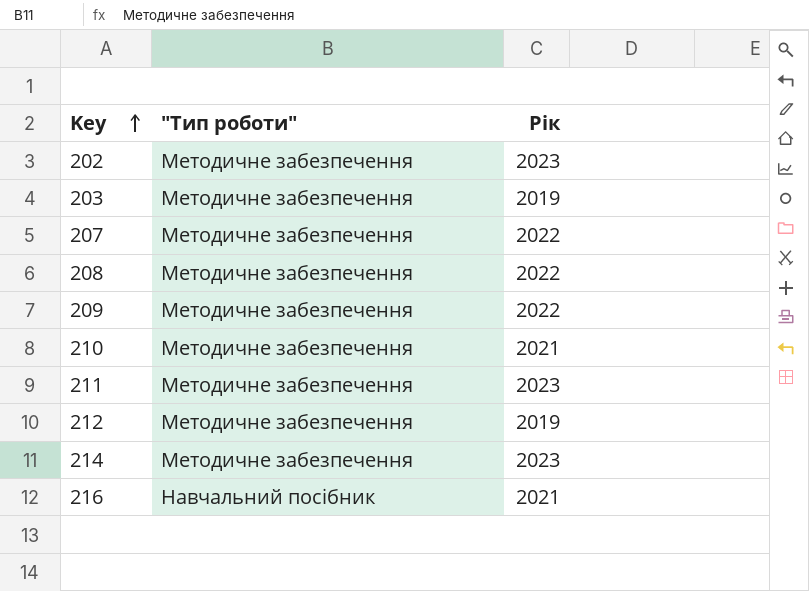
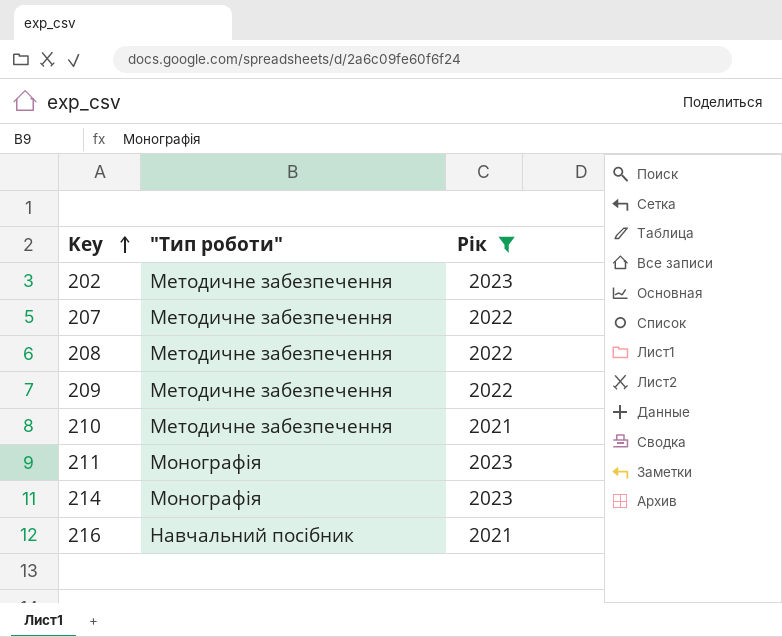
filter: none -> Рік != 2019
211 | "Тип роботи": Методичне забезпечення -> Монографія
214 | "Тип роботи": Методичне забезпечення -> Монографія

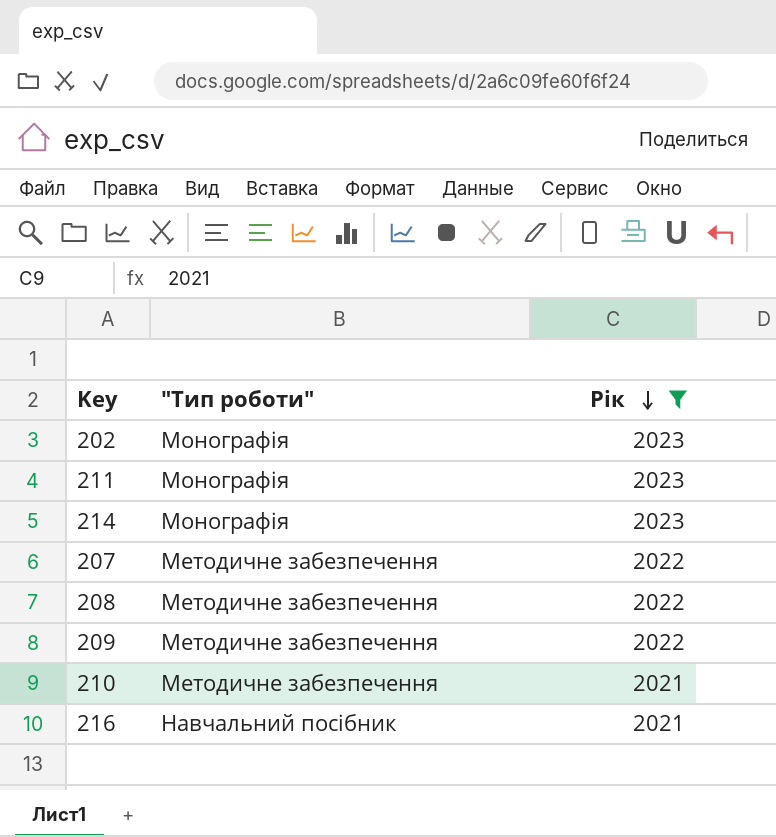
row order: Key ascending -> Рік descending
202 | "Тип роботи": Методичне забезпечення -> Монографія

